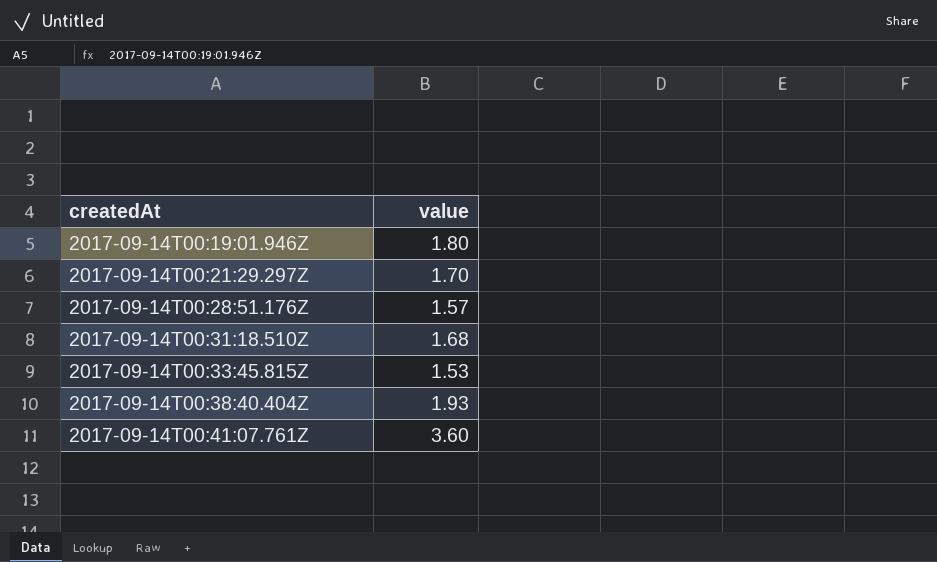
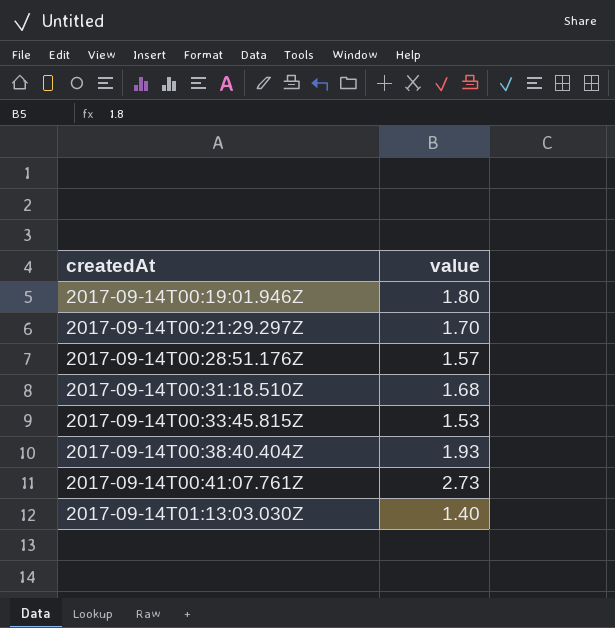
2017-09-14T00:41:07.761Z | value: 3.60 -> 2.73
row 2017-09-14T01:13:03.030Z: none -> 1.40

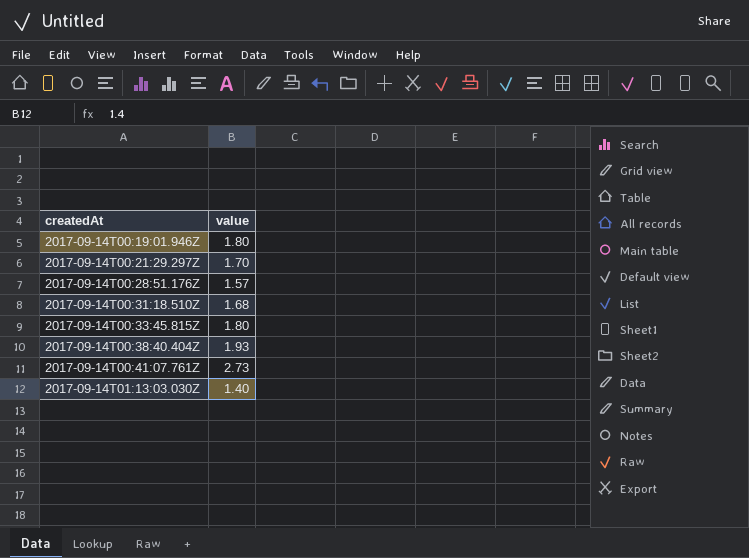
2017-09-14T00:33:45.815Z | value: 1.53 -> 1.80

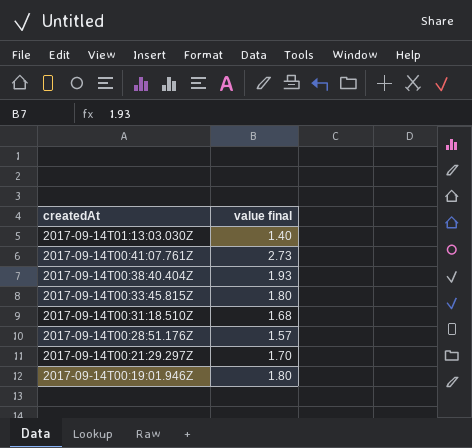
row order: createdAt ascending -> createdAt descending
column name: value -> value final

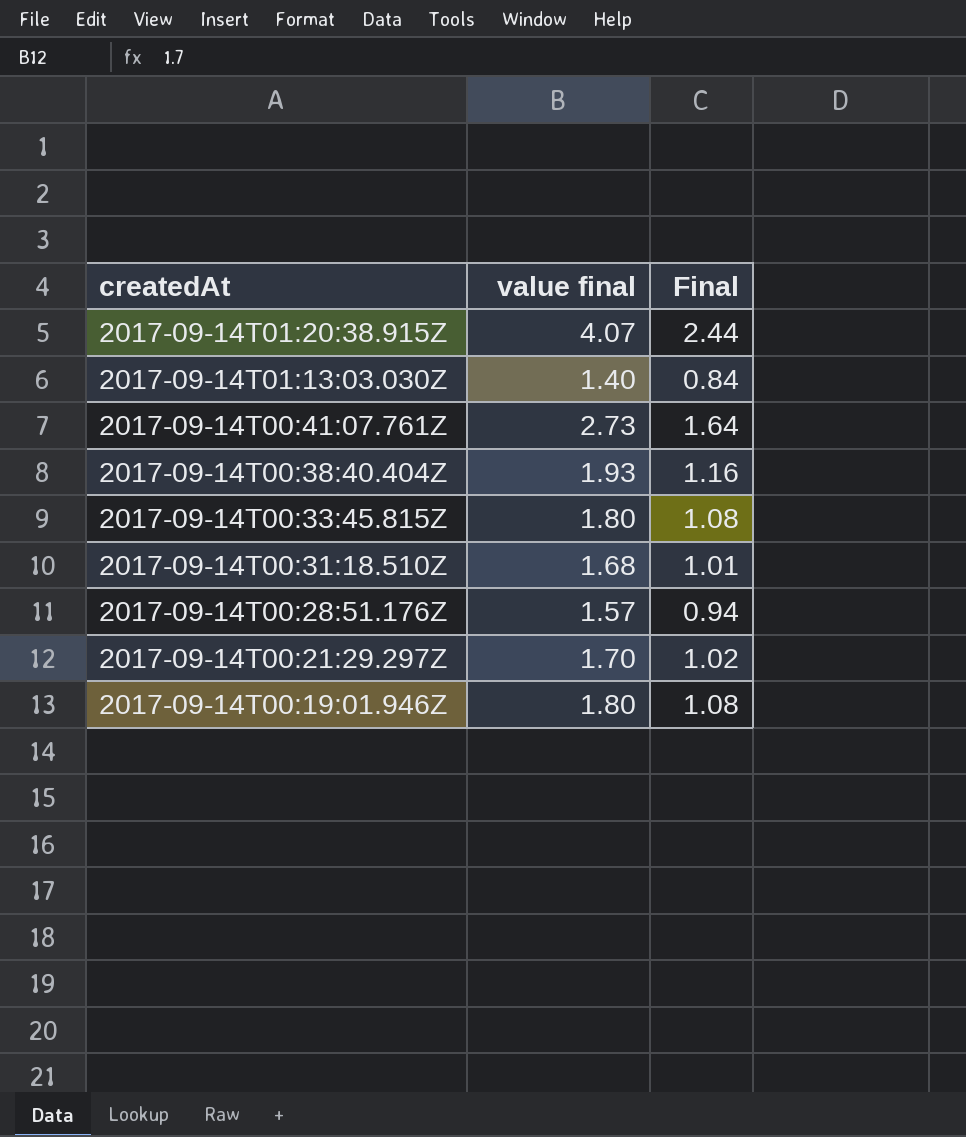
column Final | formula: none -> [value final] * 0.6
row 2017-09-14T01:20:38.915Z: none -> 4.07 | 2.44

